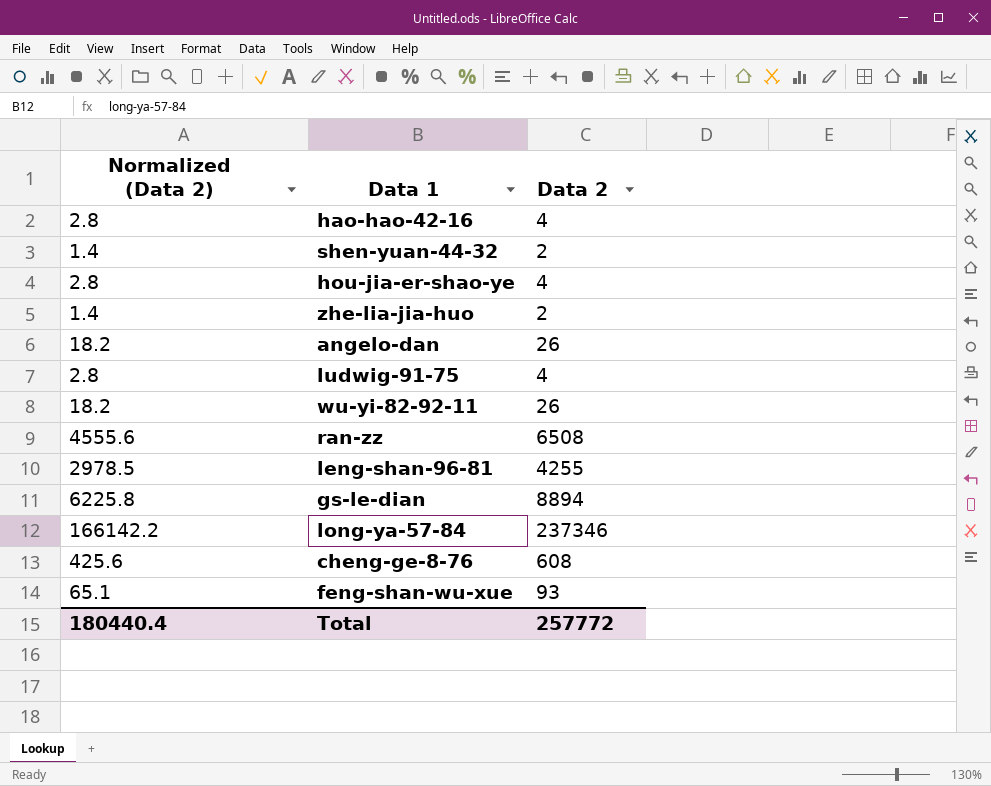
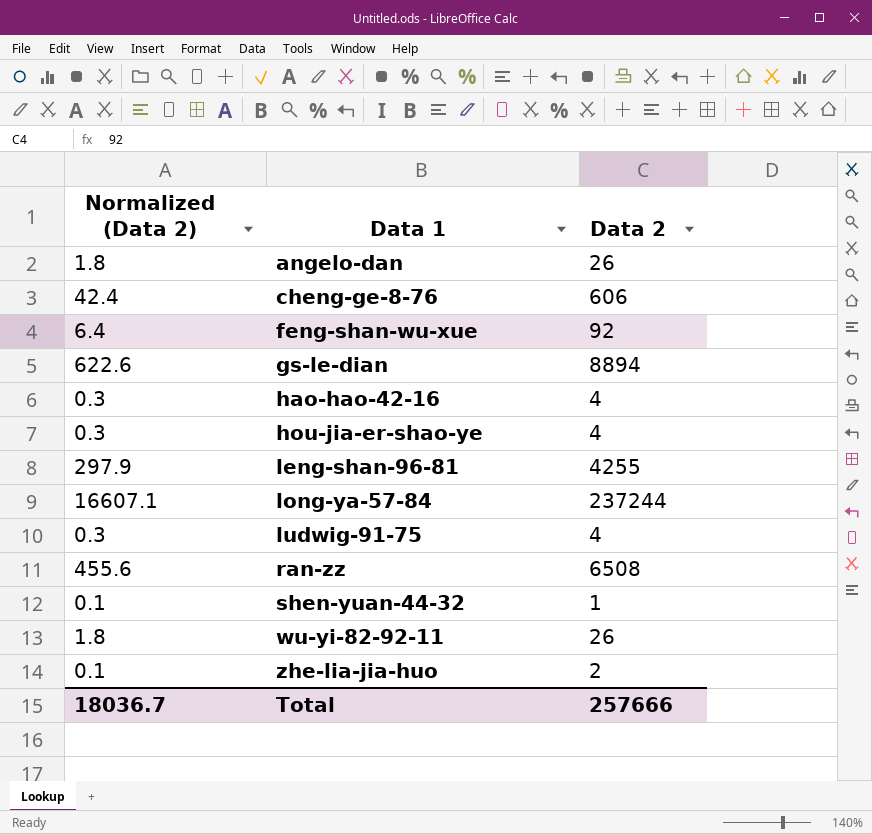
row order: none -> Data 1 ascending
column Normalized (Data 2) | formula: [Data 2] * 0.7 -> [Data 2] * 0.07
cheng-ge-8-76 | Data 2: 608 -> 606
feng-shan-wu-xue | Data 2: 93 -> 92
long-ya-57-84 | Data 2: 237346 -> 237244
shen-yuan-44-32 | Data 2: 2 -> 1
Total | Normalized (Data 2): 180440.4 -> 18036.7
Total | Data 2: 257772 -> 257666

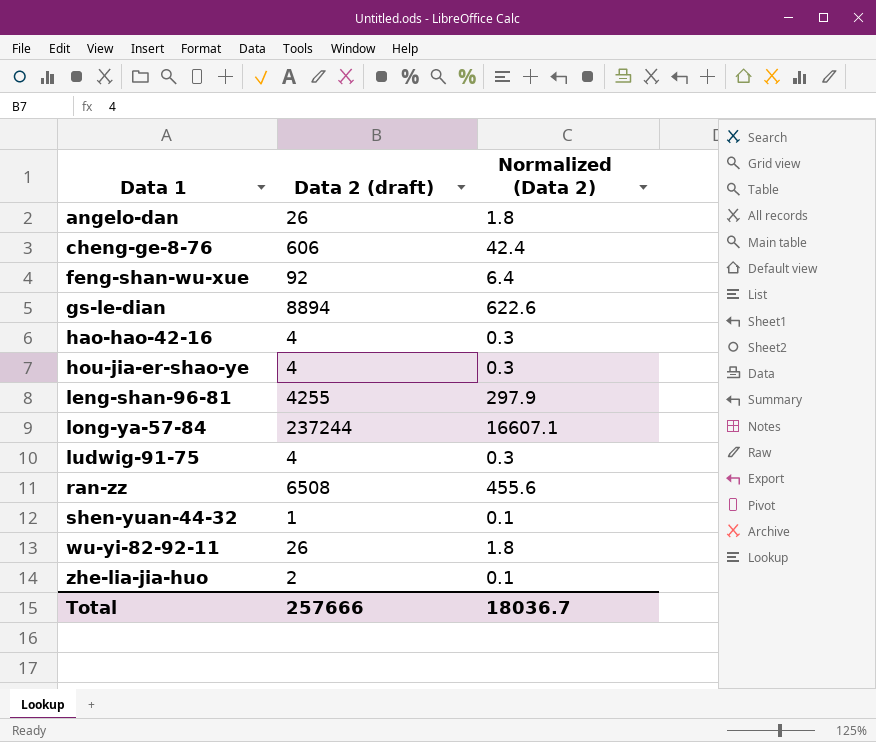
column name: Data 2 -> Data 2 (draft)
column Normalized (Data 2) | position: 1 -> 3

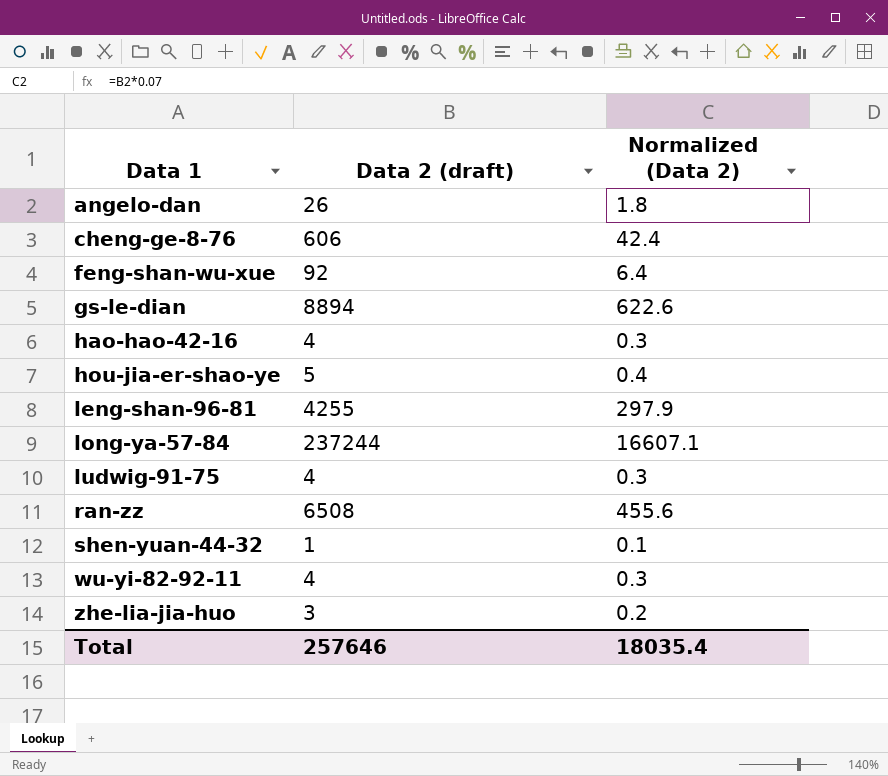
hou-jia-er-shao-ye | Data 2 (draft): 4 -> 5
hou-jia-er-shao-ye | Normalized (Data 2): 0.3 -> 0.4
wu-yi-82-92-11 | Data 2 (draft): 26 -> 4
wu-yi-82-92-11 | Normalized (Data 2): 1.8 -> 0.3
zhe-lia-jia-huo | Data 2 (draft): 2 -> 3
zhe-lia-jia-huo | Normalized (Data 2): 0.1 -> 0.2
Total | Data 2 (draft): 257666 -> 257646
Total | Normalized (Data 2): 18036.7 -> 18035.4

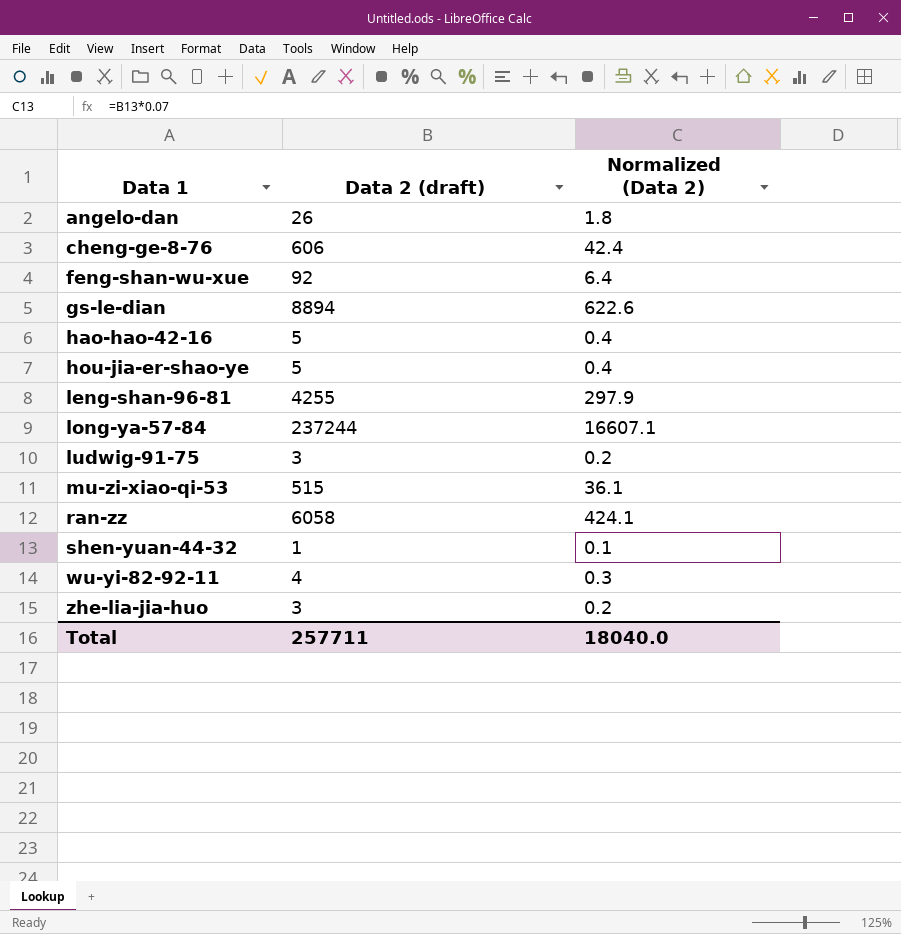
hao-hao-42-16 | Data 2 (draft): 4 -> 5
hao-hao-42-16 | Normalized (Data 2): 0.3 -> 0.4
ludwig-91-75 | Data 2 (draft): 4 -> 3
ludwig-91-75 | Normalized (Data 2): 0.3 -> 0.2
row mu-zi-xiao-qi-53: none -> 515 | 36.1
ran-zz | Data 2 (draft): 6508 -> 6058
ran-zz | Normalized (Data 2): 455.6 -> 424.1
Total | Data 2 (draft): 257646 -> 257711
Total | Normalized (Data 2): 18035.4 -> 18040.0

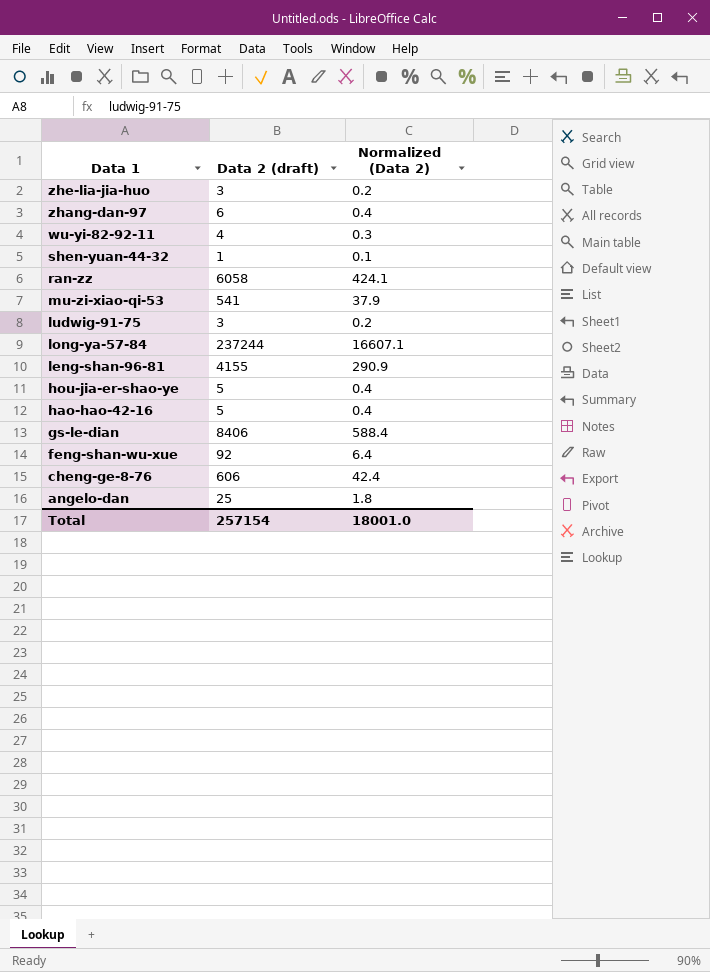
row order: Data 1 ascending -> Data 1 descending
row zhang-dan-97: none -> 6 | 0.4
mu-zi-xiao-qi-53 | Data 2 (draft): 515 -> 541
mu-zi-xiao-qi-53 | Normalized (Data 2): 36.1 -> 37.9
leng-shan-96-81 | Data 2 (draft): 4255 -> 4155
leng-shan-96-81 | Normalized (Data 2): 297.9 -> 290.9
gs-le-dian | Data 2 (draft): 8894 -> 8406
gs-le-dian | Normalized (Data 2): 622.6 -> 588.4
angelo-dan | Data 2 (draft): 26 -> 25
Total | Data 2 (draft): 257711 -> 257154
Total | Normalized (Data 2): 18040.0 -> 18001.0

